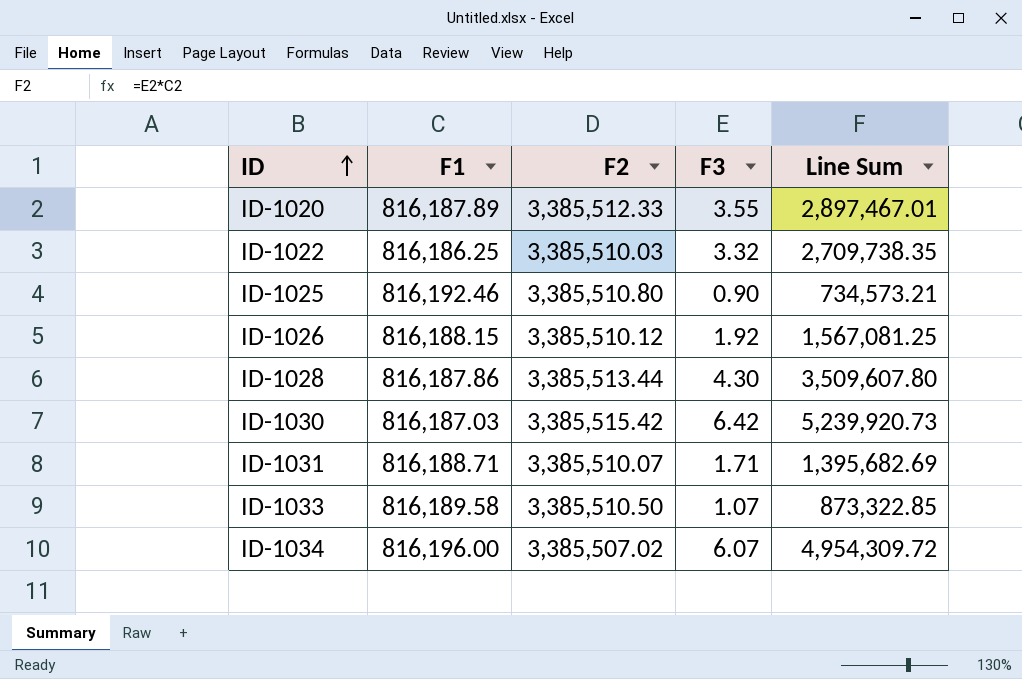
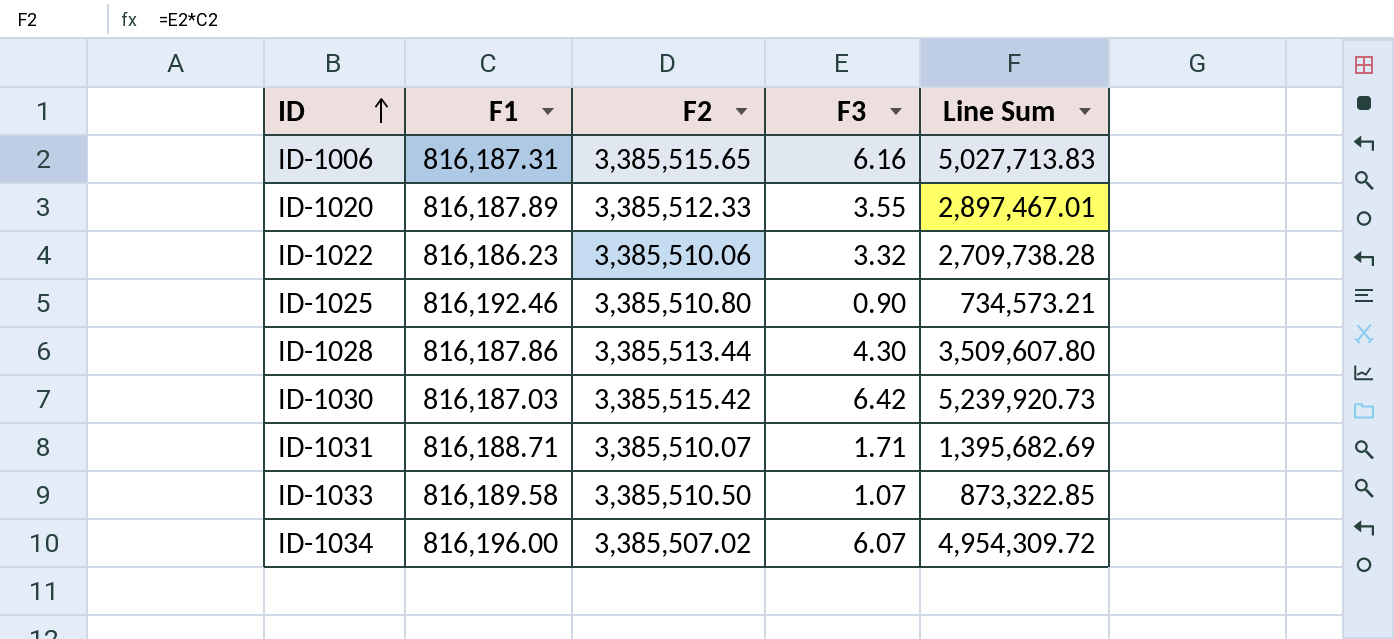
row ID-1026: 816,188.15 | 3,385,510.12 | 1.92 | 1,567,081.25 -> none
row ID-1006: none -> 816,187.31 | 3,385,515.65 | 6.16 | 5,027,713.83
ID-1022 | F1: 816,186.25 -> 816,186.23
ID-1022 | F2: 3,385,510.03 -> 3,385,510.06
ID-1022 | Line Sum: 2,709,738.35 -> 2,709,738.28

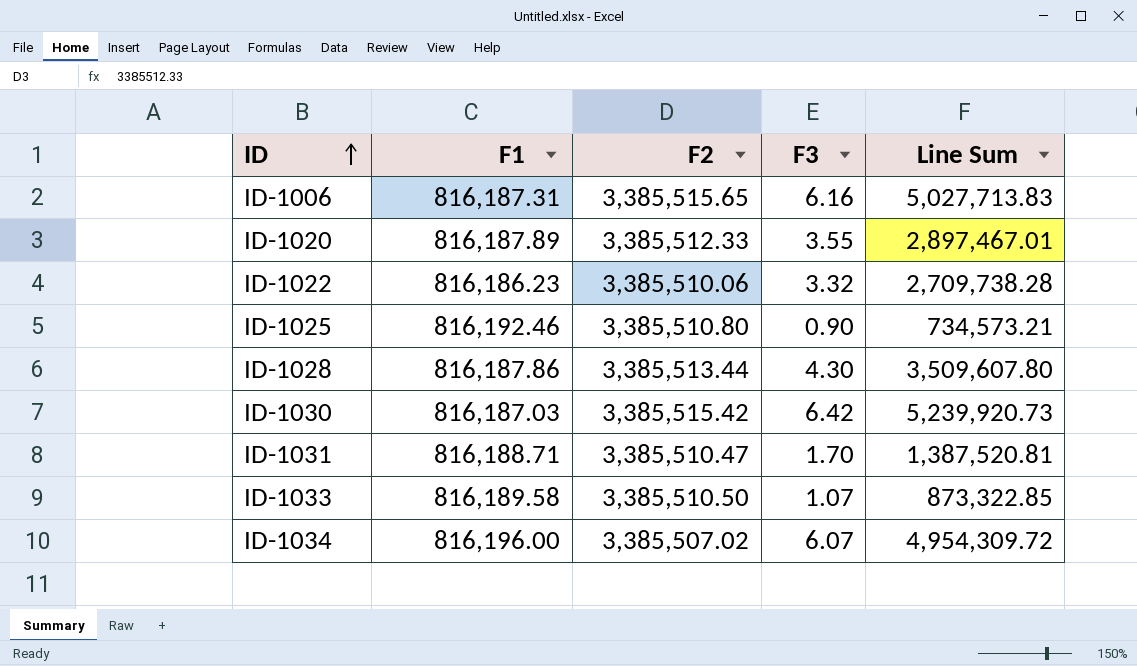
ID-1031 | F2: 3,385,510.07 -> 3,385,510.47
ID-1031 | F3: 1.71 -> 1.70
ID-1031 | Line Sum: 1,395,682.69 -> 1,387,520.81

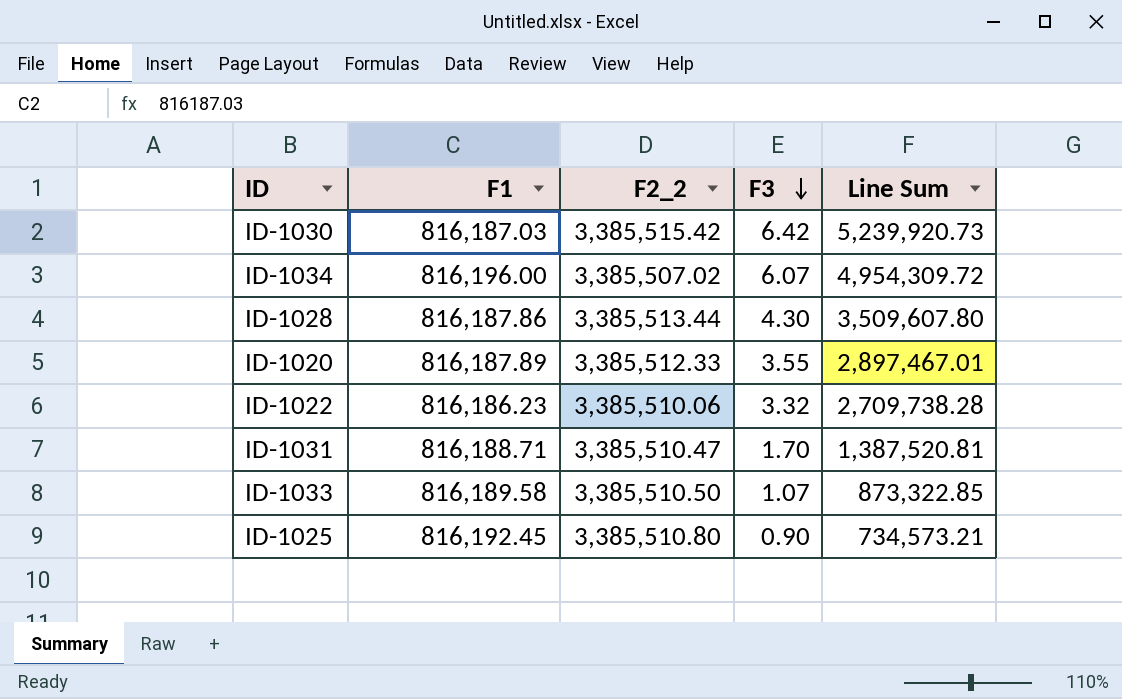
row order: ID ascending -> F3 descending
column name: F2 -> F2_2
row ID-1006: 816,187.31 | 3,385,515.65 | 6.16 | 5,027,713.83 -> none
ID-1025 | F1: 816,192.46 -> 816,192.45

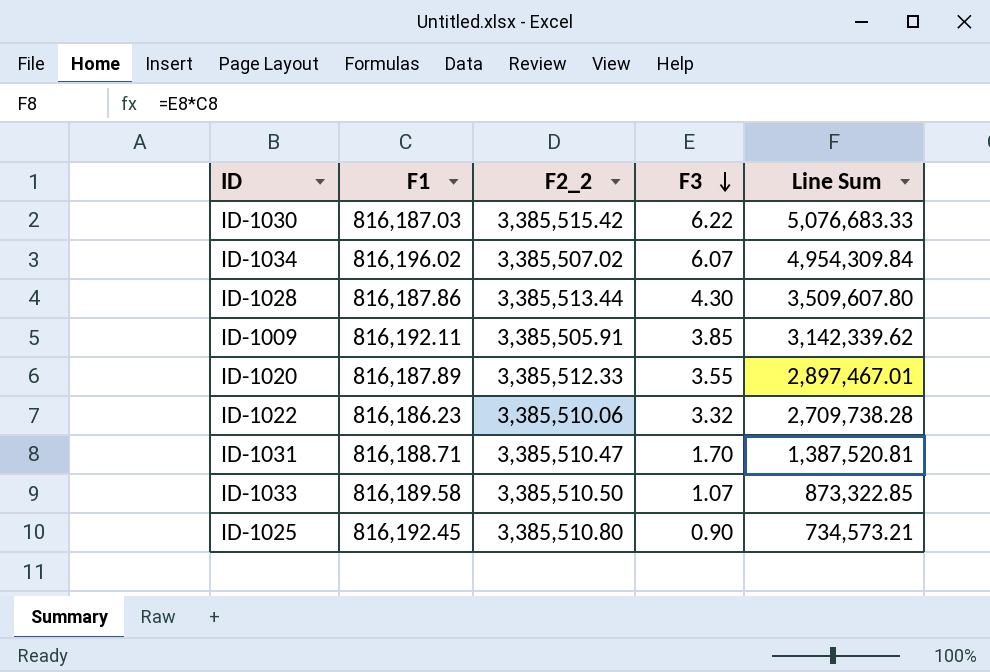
ID-1030 | F3: 6.42 -> 6.22
ID-1030 | Line Sum: 5,239,920.73 -> 5,076,683.33
ID-1034 | F1: 816,196.00 -> 816,196.02
ID-1034 | Line Sum: 4,954,309.72 -> 4,954,309.84
row ID-1009: none -> 816,192.11 | 3,385,505.91 | 3.85 | 3,142,339.62

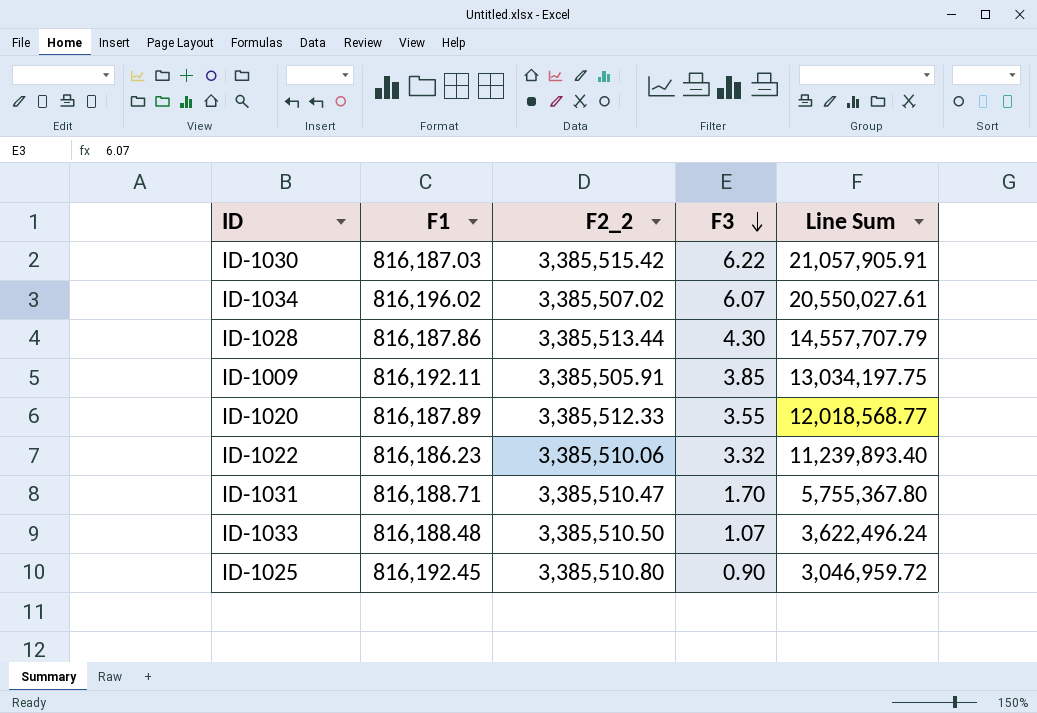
column Line Sum | formula: [F1] * [F3] -> [F2_2] * [F3]
ID-1033 | F1: 816,189.58 -> 816,188.48

